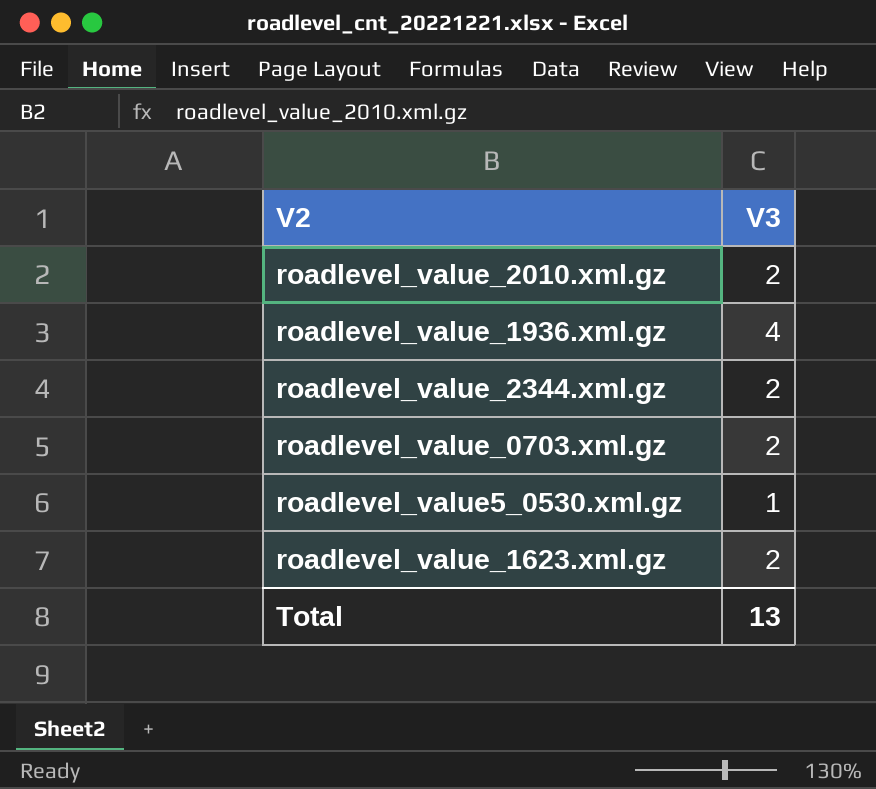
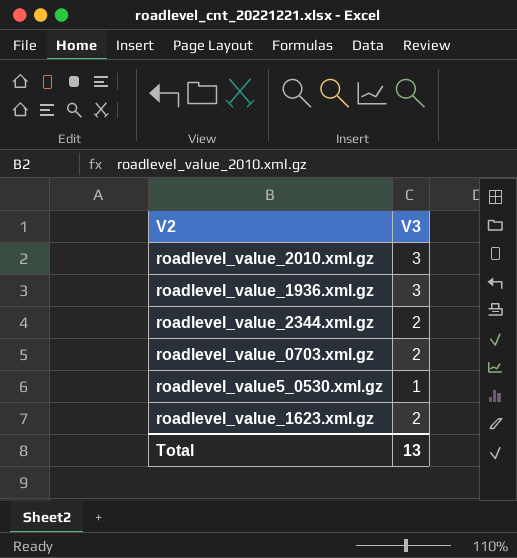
roadlevel_value_2010.xml.gz | V3: 2 -> 3
roadlevel_value_1936.xml.gz | V3: 4 -> 3

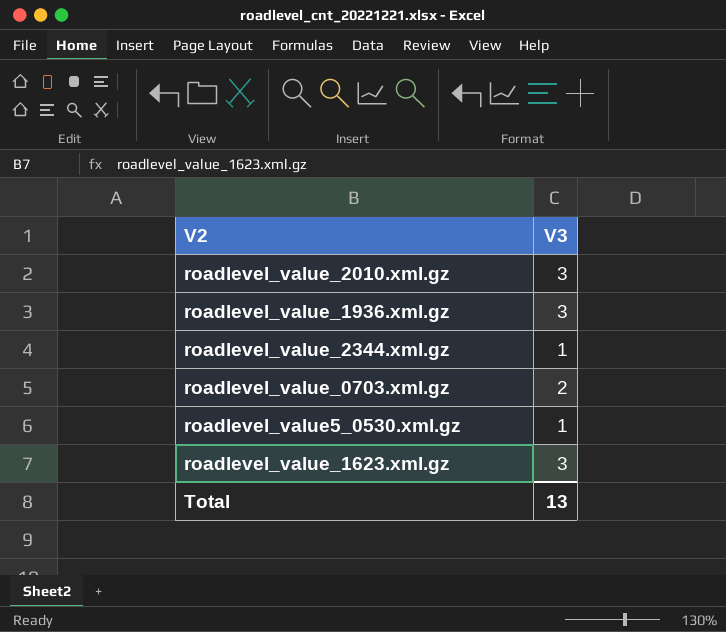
roadlevel_value_2344.xml.gz | V3: 2 -> 1
roadlevel_value_1623.xml.gz | V3: 2 -> 3

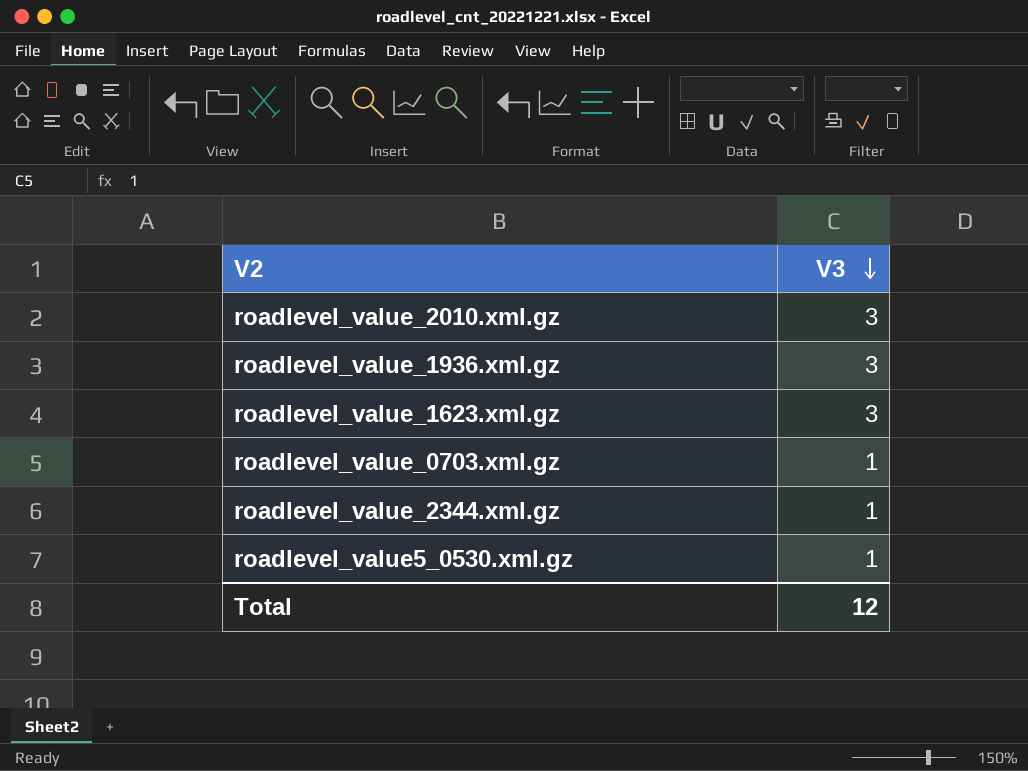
row order: none -> V3 descending
roadlevel_value_0703.xml.gz | V3: 2 -> 1
Total | V3: 13 -> 12

